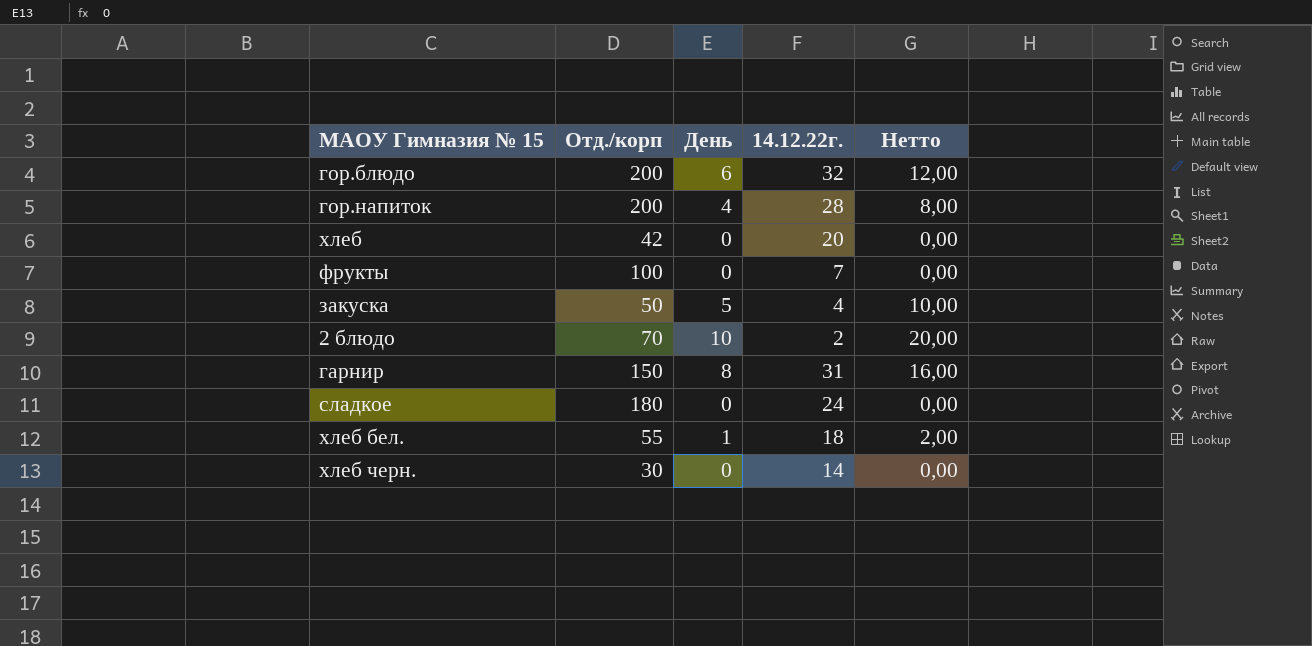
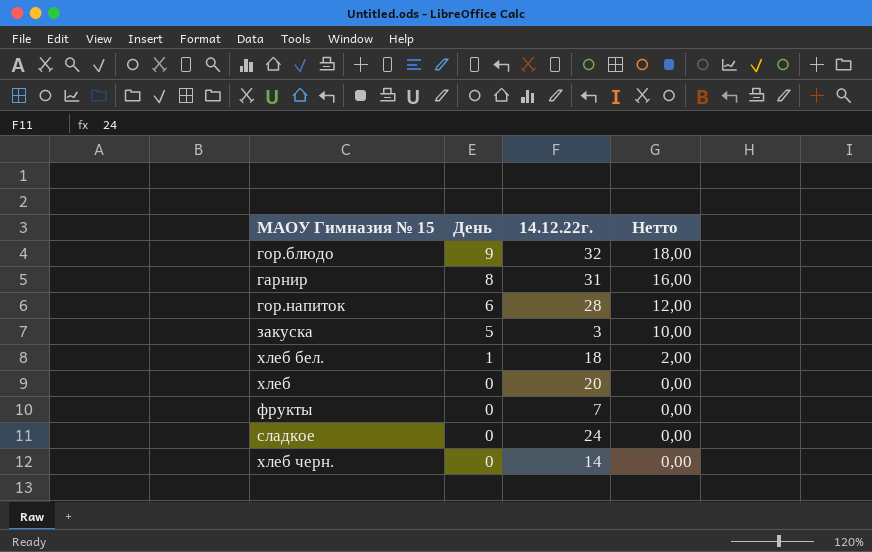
row order: none -> День descending
column Отд./корп | position: 2 -> none
row 2 блюдо: 70 | 10 | 2 | 20,00 -> none
гор.блюдо | День: 6 -> 9
гор.блюдо | Нетто: 12,00 -> 18,00
гор.напиток | День: 4 -> 6
гор.напиток | Нетто: 8,00 -> 12,00
закуска | 14.12.22г.: 4 -> 3

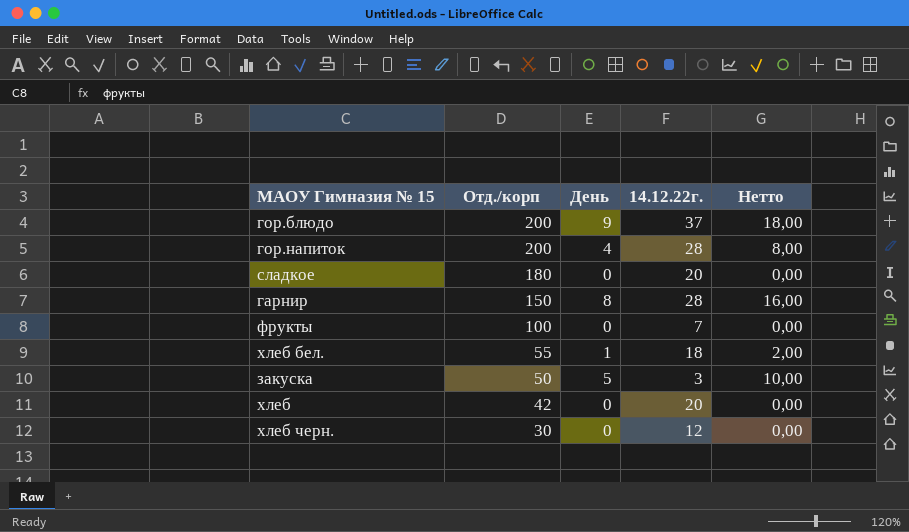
row order: День descending -> Отд./корп descending
column Отд./корп | position: none -> 2
гор.блюдо | 14.12.22г.: 32 -> 37
гор.напиток | День: 6 -> 4
гор.напиток | Нетто: 12,00 -> 8,00
сладкое | 14.12.22г.: 24 -> 20
гарнир | 14.12.22г.: 31 -> 28
хлеб черн. | 14.12.22г.: 14 -> 12

